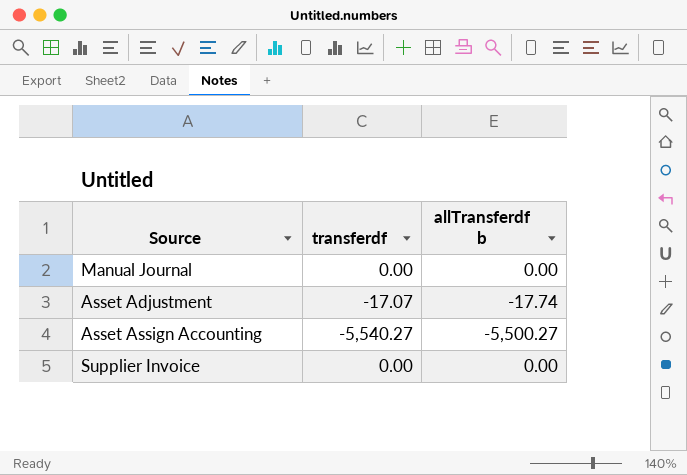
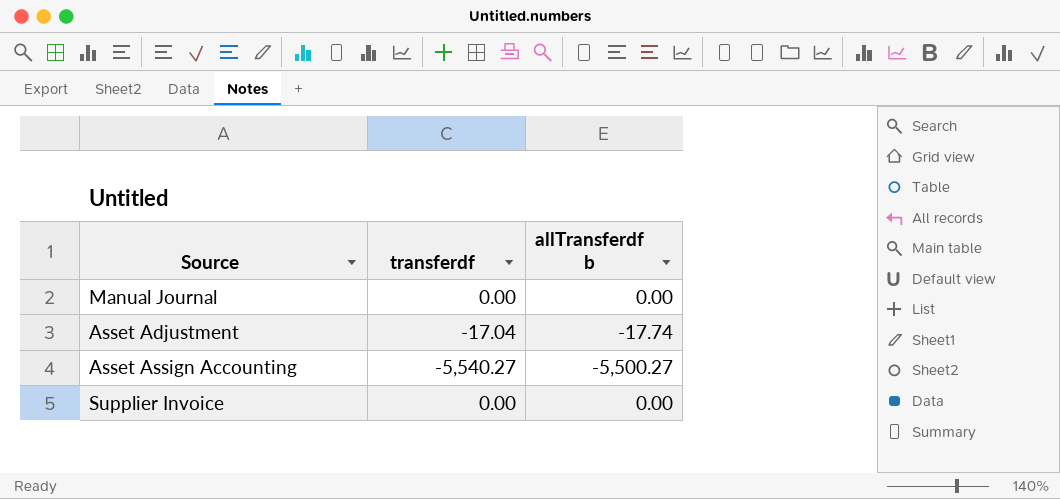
Asset Adjustment | transferdf: -17.07 -> -17.04

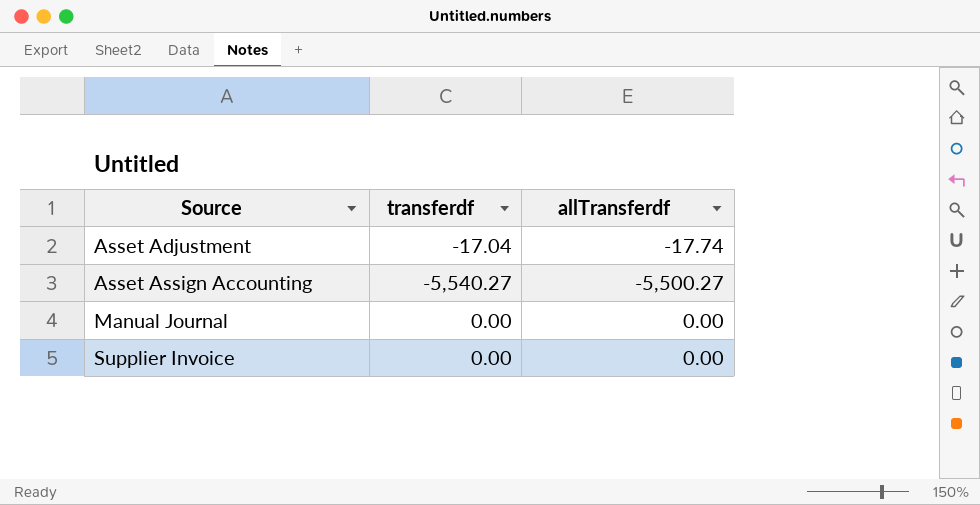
row order: none -> Source ascending
column name: allTransferdf b -> allTransferdf

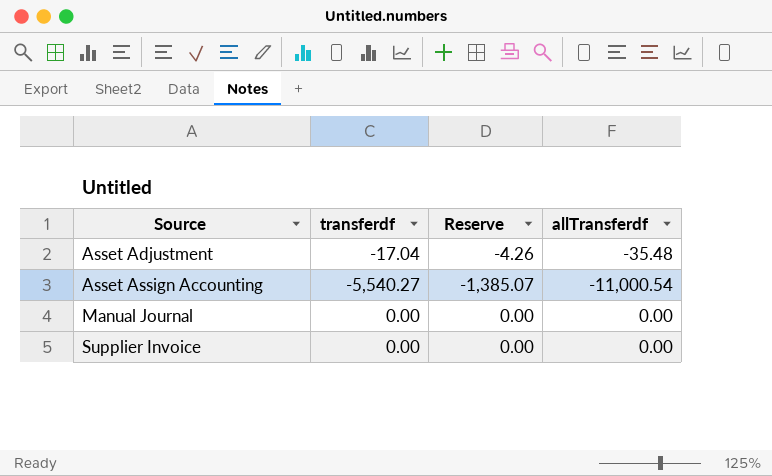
column Reserve | formula: none -> [transferdf] * 0.25
Asset Adjustment | allTransferdf: -17.74 -> -35.48
Asset Assign Accounting | allTransferdf: -5,500.27 -> -11,000.54

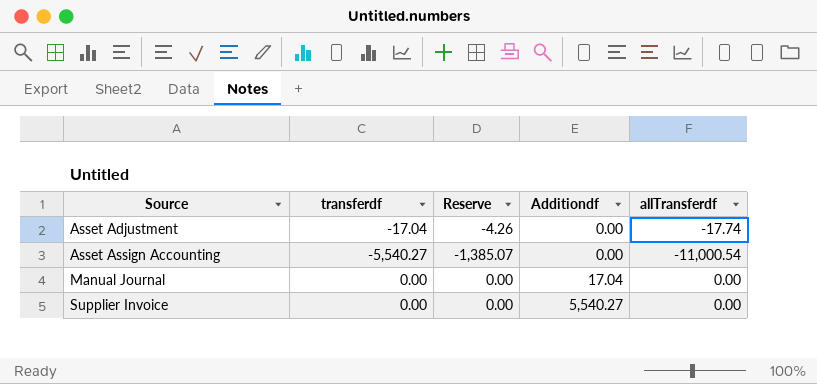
column Additiondf | position: none -> 4
Asset Adjustment | allTransferdf: -35.48 -> -17.74

